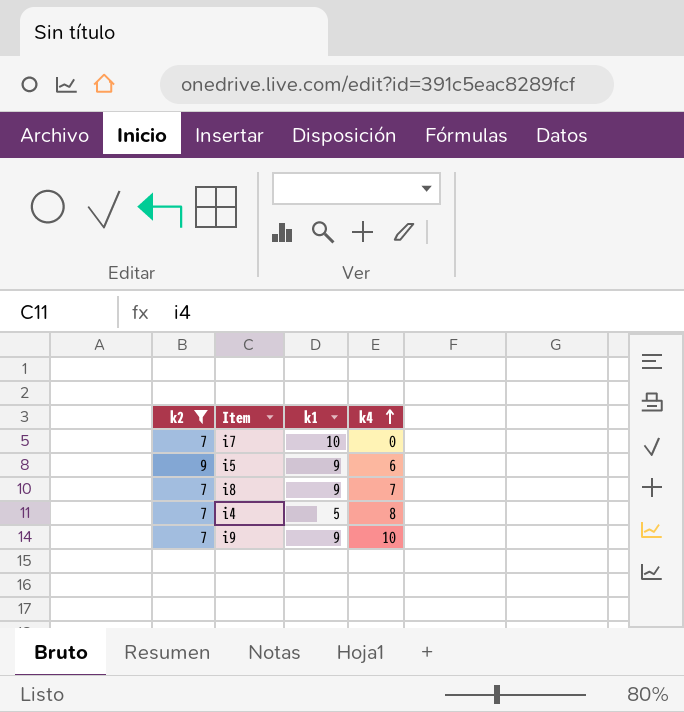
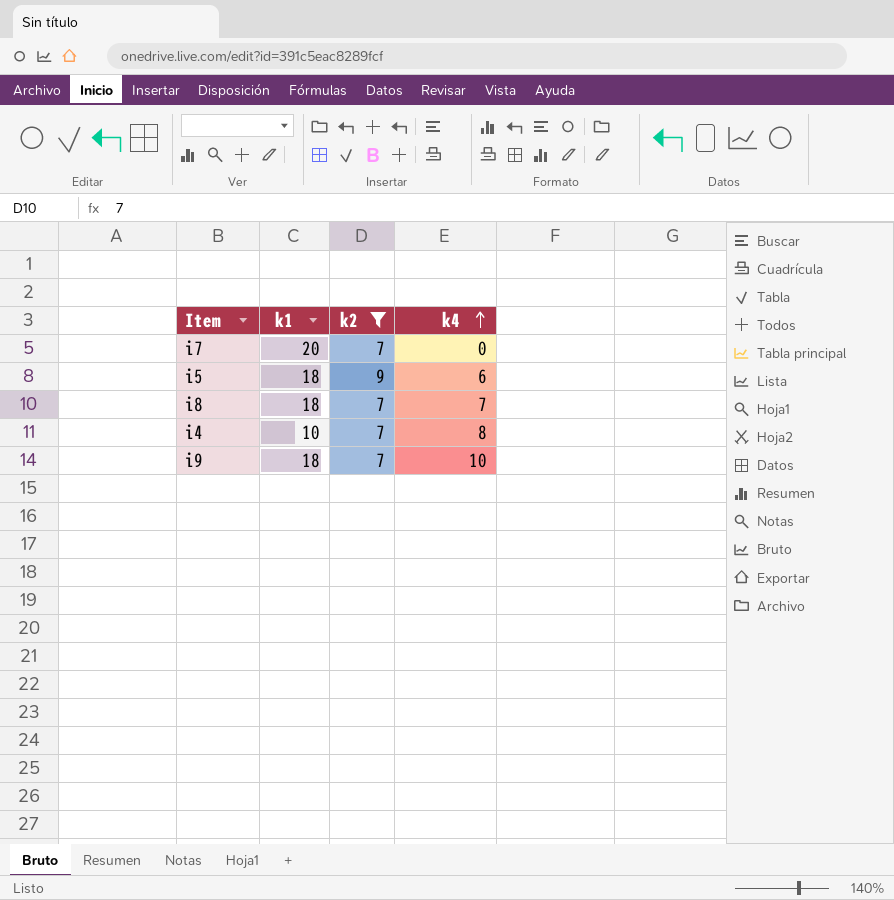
column k2 | position: 1 -> 3
i7 | k1: 10 -> 20
i5 | k1: 9 -> 18
i8 | k1: 9 -> 18
i4 | k1: 5 -> 10
i9 | k1: 9 -> 18

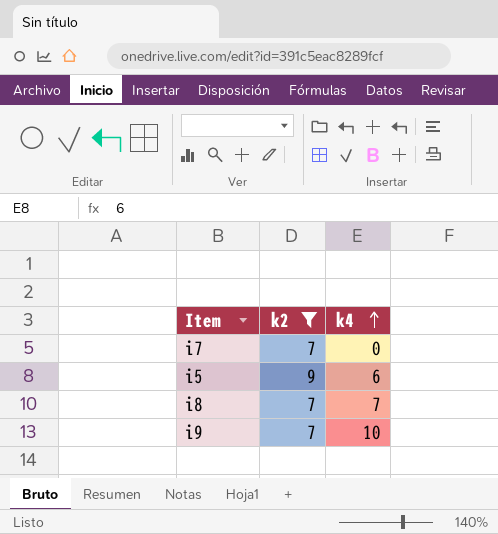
column k1 | position: 2 -> none
row i4: 10 | 7 | 8 -> none

